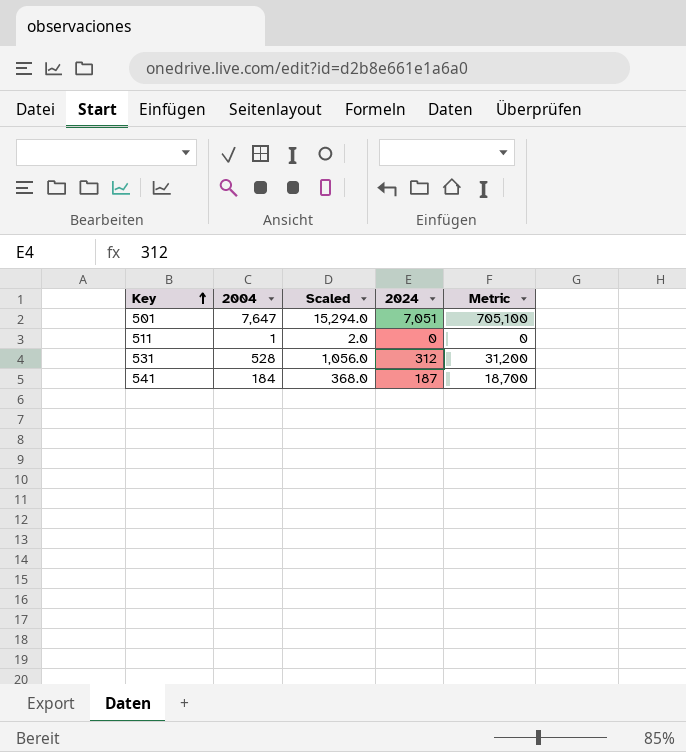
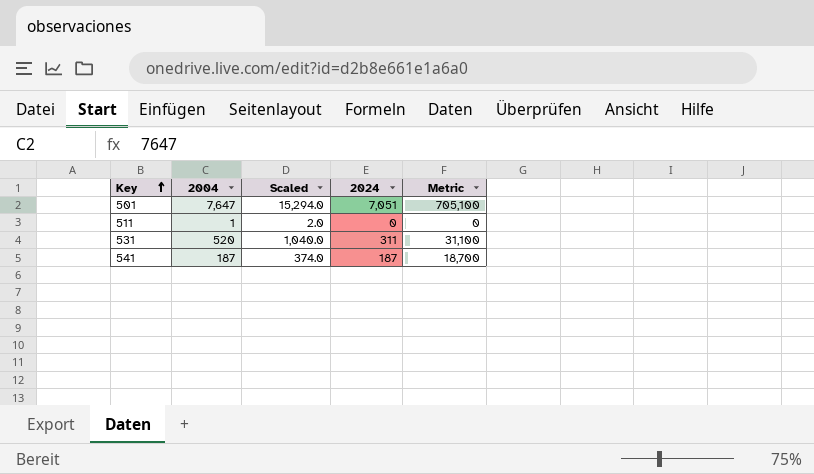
531 | 2004: 528 -> 520
531 | Scaled: 1,056.0 -> 1,040.0
531 | 2024: 312 -> 311
531 | Metric: 31,200 -> 31,100
541 | 2004: 184 -> 187
541 | Scaled: 368.0 -> 374.0

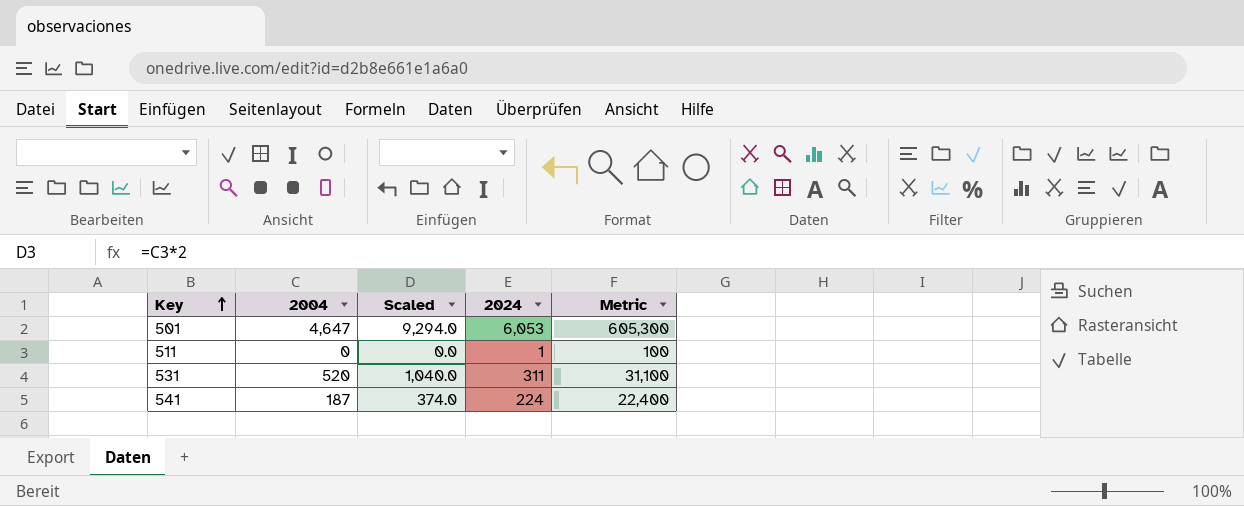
501 | 2004: 7,647 -> 4,647
501 | Scaled: 15,294.0 -> 9,294.0
501 | 2024: 7,051 -> 6,053
501 | Metric: 705,100 -> 605,300
511 | 2004: 1 -> 0
511 | Scaled: 2.0 -> 0.0
511 | 2024: 0 -> 1
511 | Metric: 0 -> 100
541 | 2024: 187 -> 224
541 | Metric: 18,700 -> 22,400

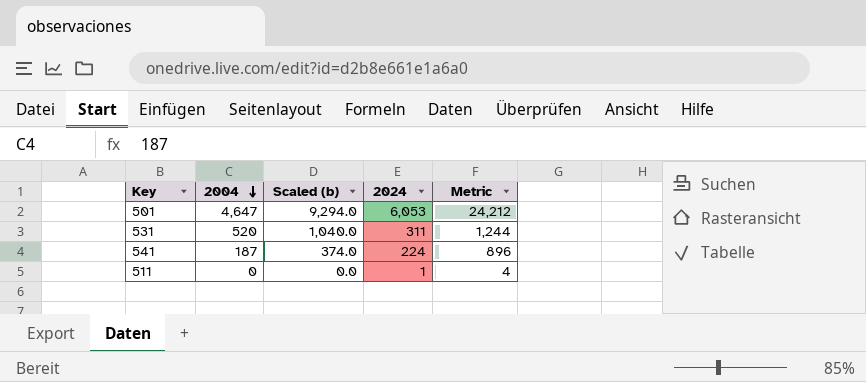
row order: Key ascending -> 2004 descending
column name: Scaled -> Scaled (b)
column Metric | formula: [2024] * 100 -> [2024] * 4

